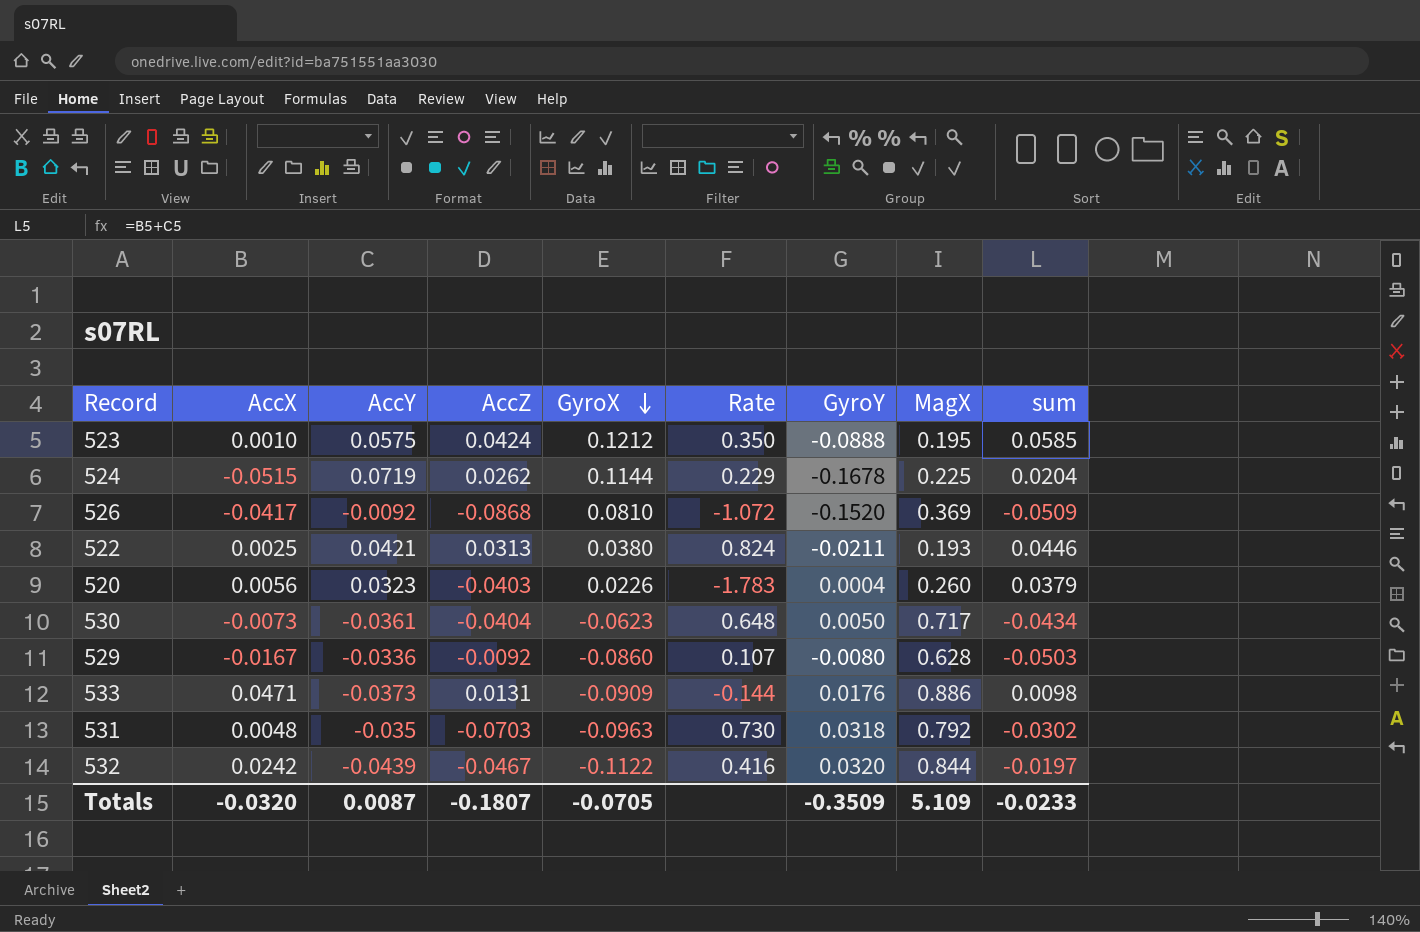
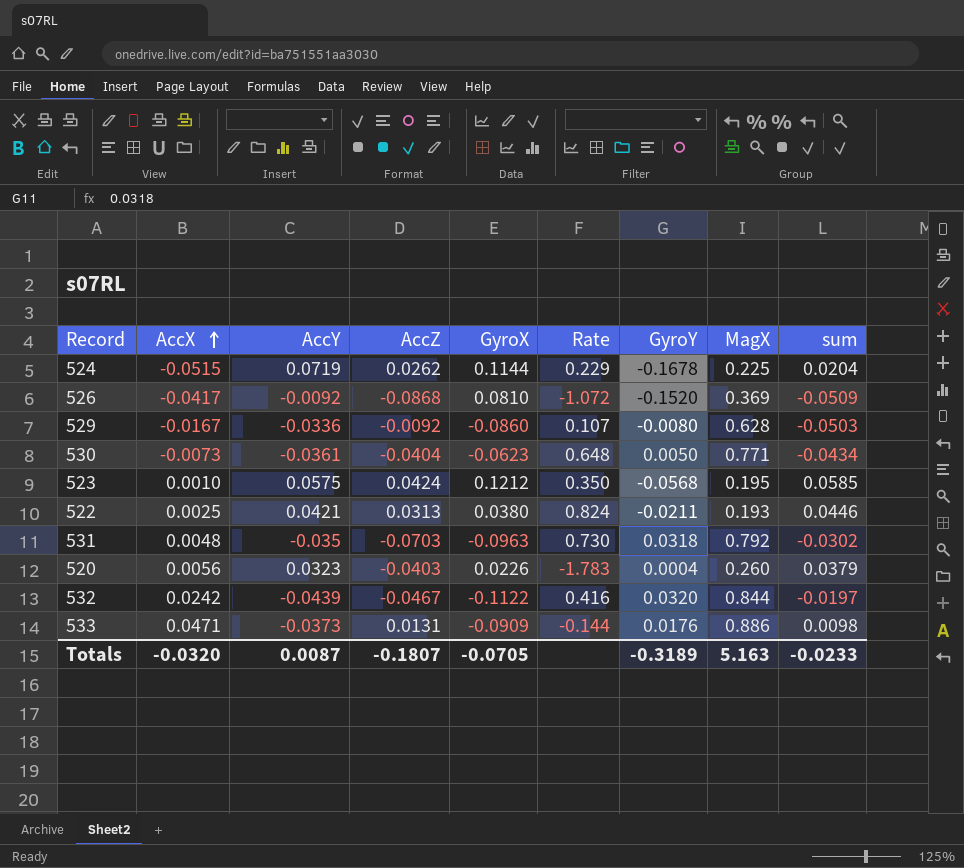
row order: GyroX descending -> AccX ascending
530 | MagX: 0.717 -> 0.771
523 | GyroY: -0.0888 -> -0.0568
Totals | GyroY: -0.3509 -> -0.3189
Totals | MagX: 5.109 -> 5.163

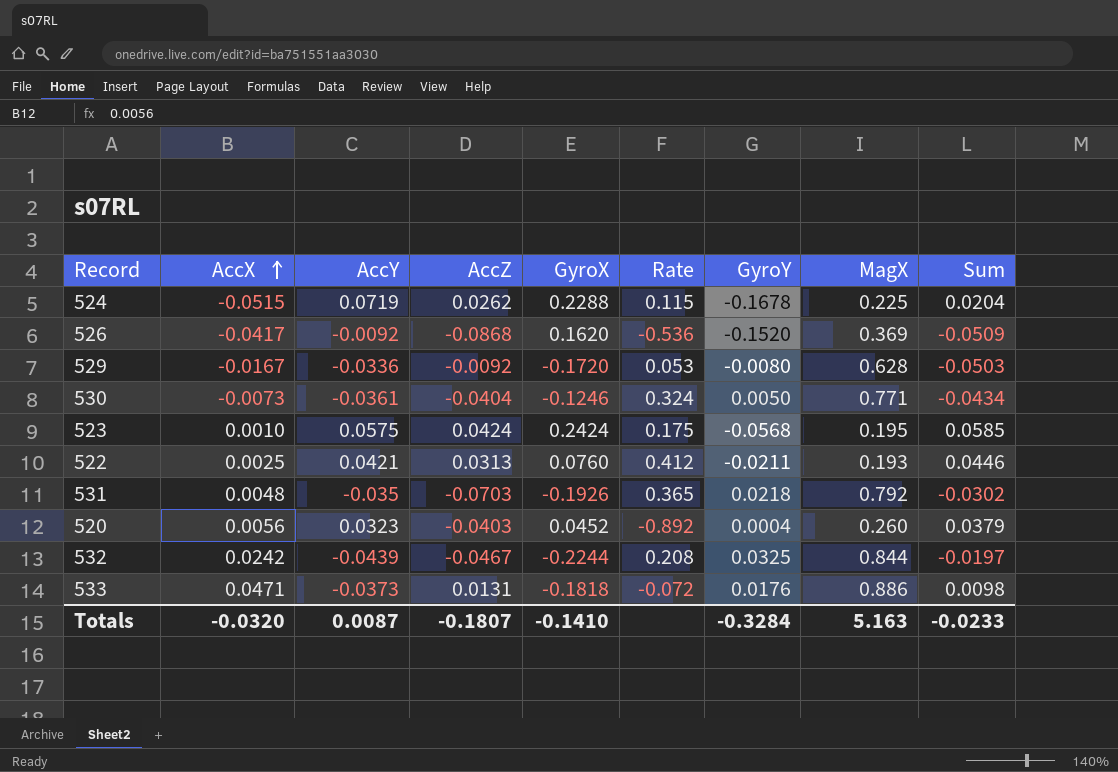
column name: sum -> Sum
524 | GyroX: 0.1144 -> 0.2288
524 | Rate: 0.229 -> 0.115
526 | GyroX: 0.0810 -> 0.1620
526 | Rate: -1.072 -> -0.536
529 | GyroX: -0.0860 -> -0.1720
529 | Rate: 0.107 -> 0.053
530 | GyroX: -0.0623 -> -0.1246
530 | Rate: 0.648 -> 0.324
523 | GyroX: 0.1212 -> 0.2424
523 | Rate: 0.350 -> 0.175
522 | GyroX: 0.0380 -> 0.0760
522 | Rate: 0.824 -> 0.412
531 | GyroX: -0.0963 -> -0.1926
531 | Rate: 0.730 -> 0.365
531 | GyroY: 0.0318 -> 0.0218
520 | GyroX: 0.0226 -> 0.0452
520 | Rate: -1.783 -> -0.892
532 | GyroX: -0.1122 -> -0.2244
532 | Rate: 0.416 -> 0.208
532 | GyroY: 0.0320 -> 0.0325
533 | GyroX: -0.0909 -> -0.1818
533 | Rate: -0.144 -> -0.072
Totals | GyroX: -0.0705 -> -0.1410
Totals | GyroY: -0.3189 -> -0.3284

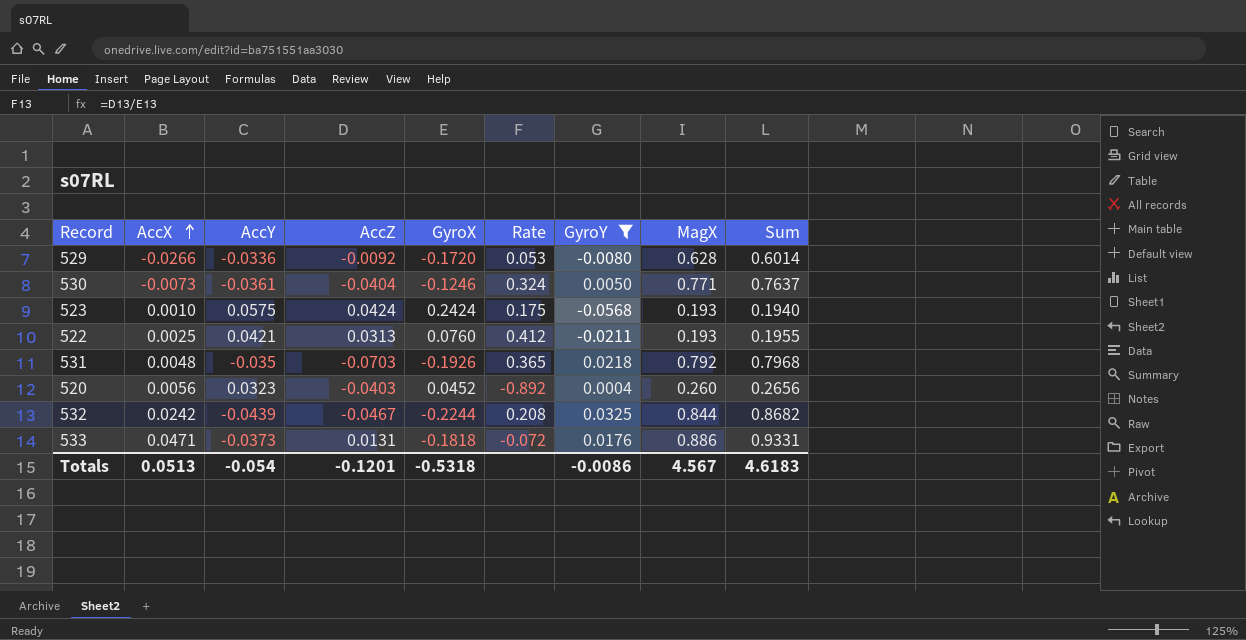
filter: none -> GyroY >= -0.0568
column Sum | formula: [AccX] + [AccY] -> [AccX] + [MagX]
529 | AccX: -0.0167 -> -0.0266
523 | MagX: 0.195 -> 0.193
Totals | AccX: -0.0320 -> 0.0513
Totals | AccY: 0.0087 -> -0.054
Totals | AccZ: -0.1807 -> -0.1201
Totals | GyroX: -0.1410 -> -0.5318
Totals | GyroY: -0.3284 -> -0.0086
Totals | MagX: 5.163 -> 4.567
Totals | Sum: -0.0233 -> 4.6183

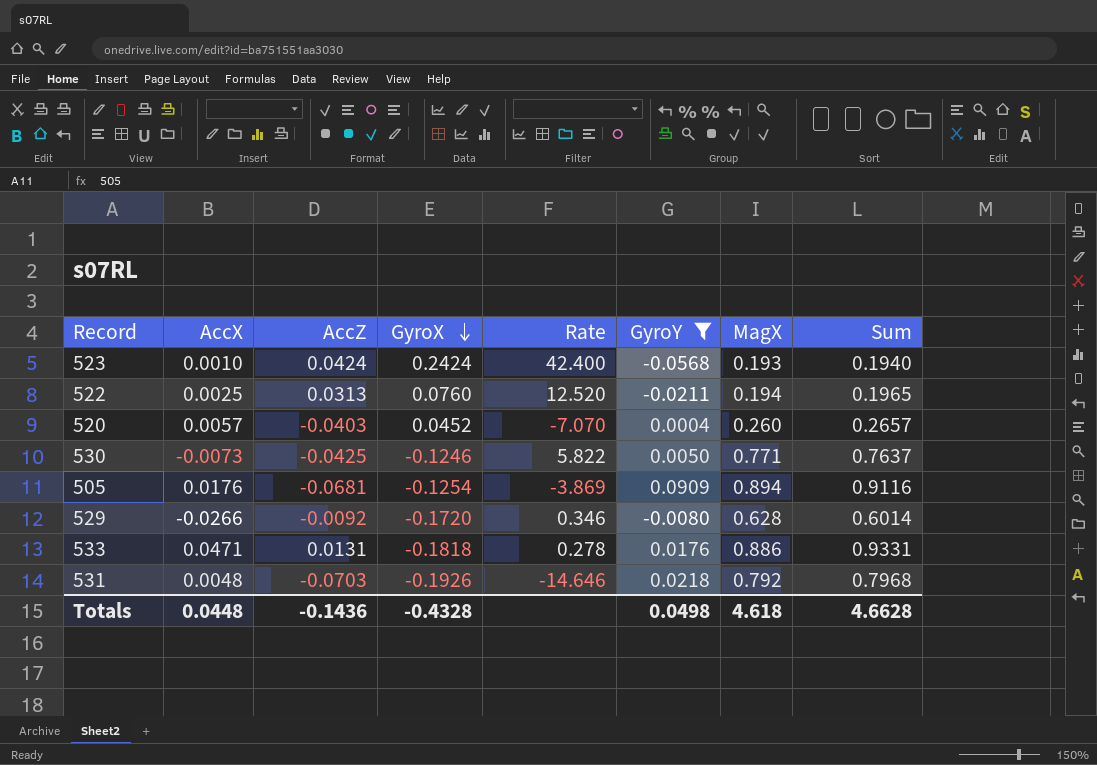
row order: AccX ascending -> GyroX descending
column AccY | position: 3 -> none
column Rate | formula: [AccZ] / [GyroX] -> [AccZ] / [AccX]
row 532: 0.0242 | -0.0439 | -0.0467 | -0.2244 | 0.208 | 0.0325 | 0.844 | 0.8682 -> none
522 | MagX: 0.193 -> 0.194
522 | Sum: 0.1955 -> 0.1965
520 | AccX: 0.0056 -> 0.0057
520 | Sum: 0.2656 -> 0.2657
530 | AccZ: -0.0404 -> -0.0425
row 505: none -> 0.0176 | -0.0681 | -0.1254 | -3.869 | 0.0909 | 0.894 | 0.9116
Totals | AccX: 0.0513 -> 0.0448
Totals | AccZ: -0.1201 -> -0.1436
Totals | GyroX: -0.5318 -> -0.4328
Totals | GyroY: -0.0086 -> 0.0498
Totals | MagX: 4.567 -> 4.618
Totals | Sum: 4.6183 -> 4.6628

